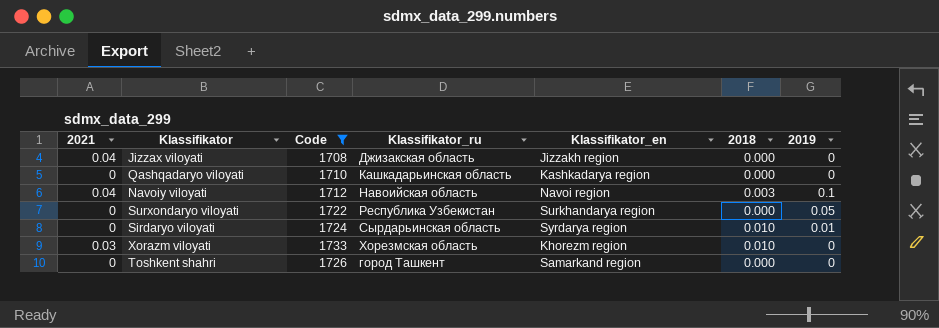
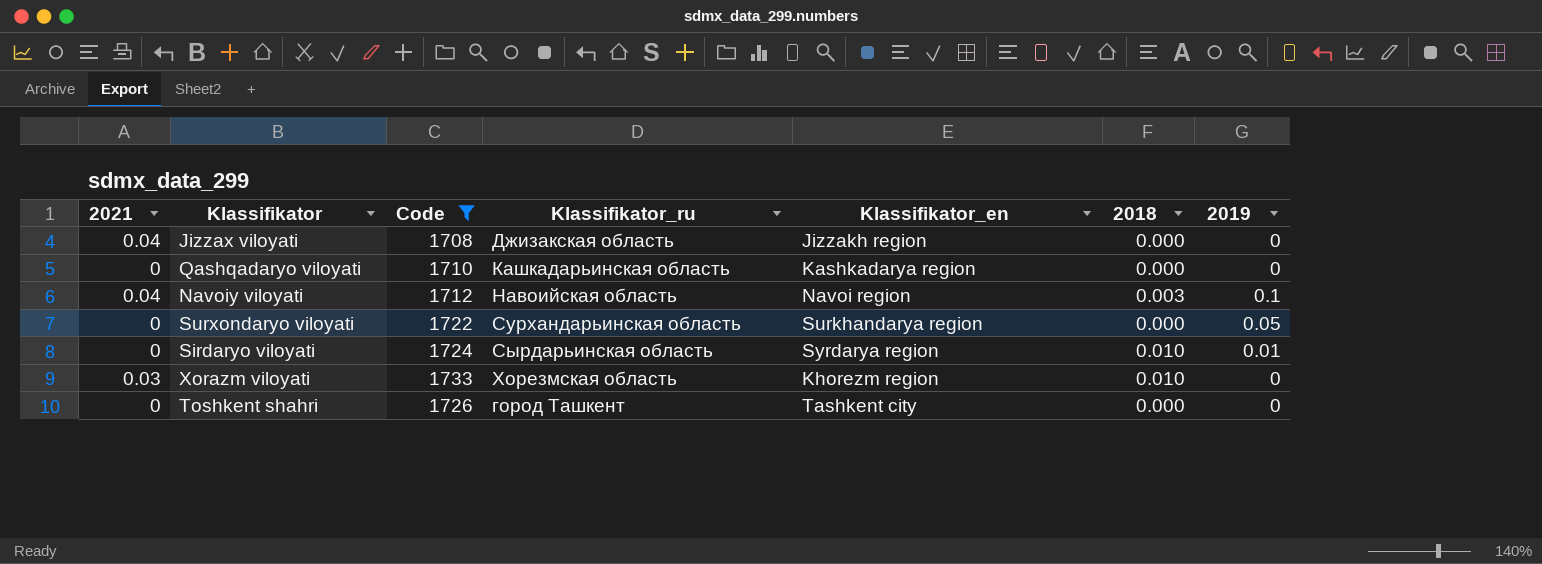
Surxondaryo viloyati | Klassifikator_ru: Республика Узбекистан -> Сурхандарьинская область
Toshkent shahri | Klassifikator_en: Samarkand region -> Tashkent city

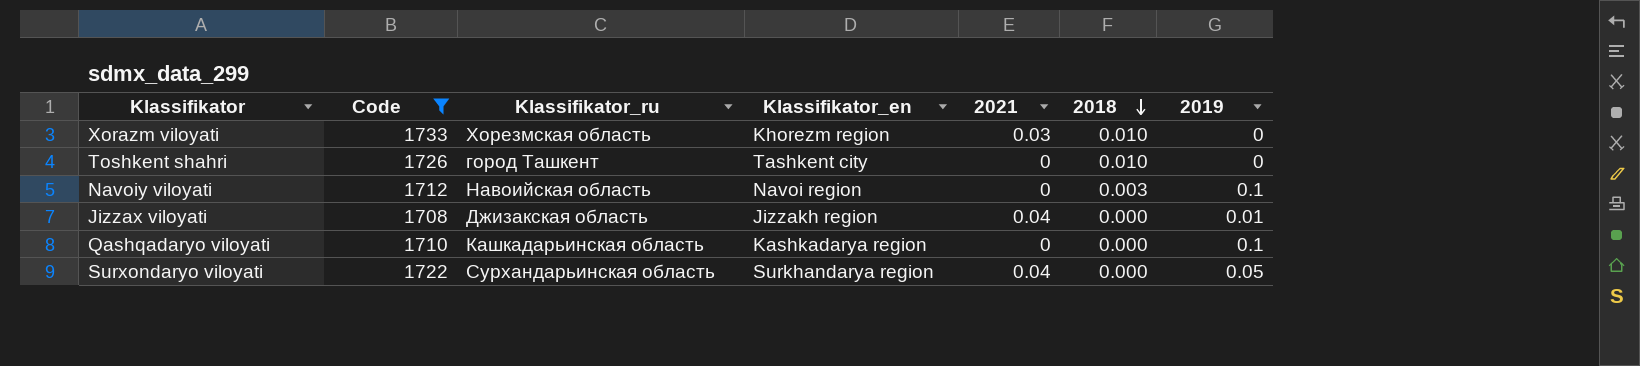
row order: none -> 2018 descending
column 2021 | position: 1 -> 5
row Sirdaryo viloyati: 0 | 1724 | Сырдарьинская область | Syrdarya region | 0.010 | 0.01 -> none
Toshkent shahri | 2018: 0.000 -> 0.010
Navoiy viloyati | 2021: 0.04 -> 0
Jizzax viloyati | 2019: 0 -> 0.01
Qashqadaryo viloyati | 2019: 0 -> 0.1
Surxondaryo viloyati | 2021: 0 -> 0.04

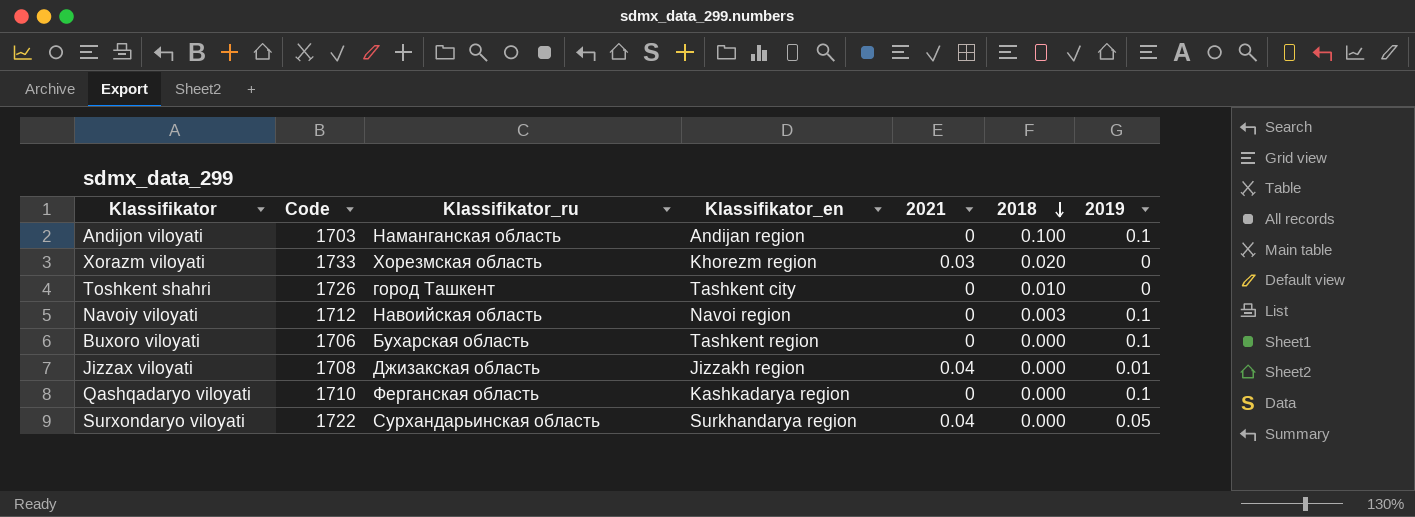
filter: Code >= 1708 -> none
Xorazm viloyati | 2018: 0.010 -> 0.020
Qashqadaryo viloyati | Klassifikator_ru: Кашкадарьинская область -> Ферганская область

